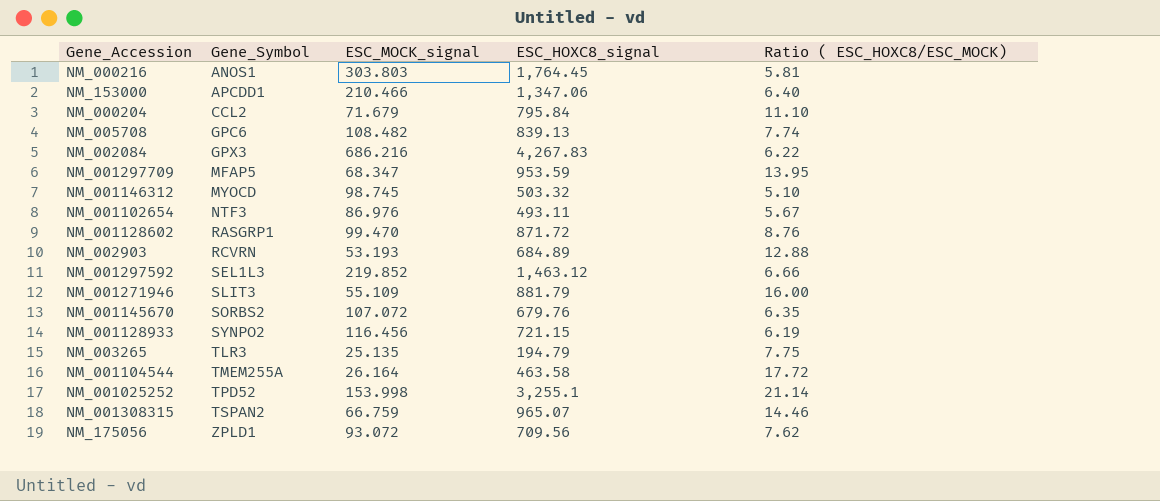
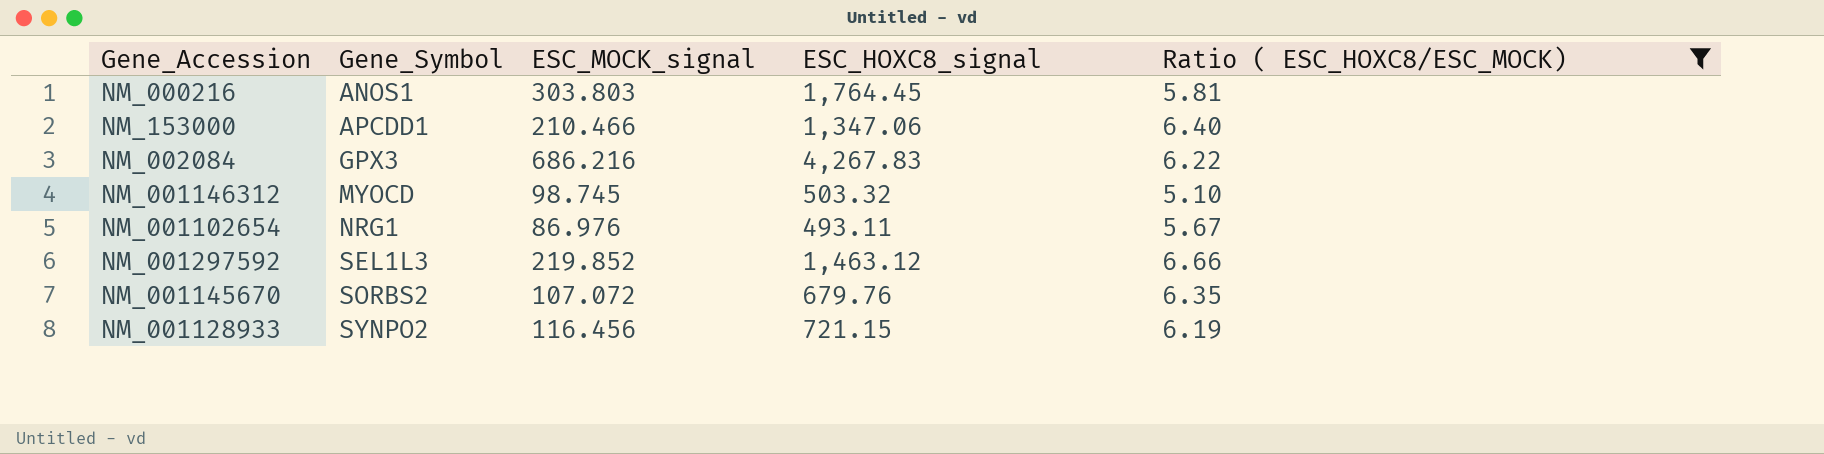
filter: none -> Ratio ( ESC_HOXC8/ESC_MOCK) <= 6.66
NM_001102654 | Gene_Symbol: NTF3 -> NRG1

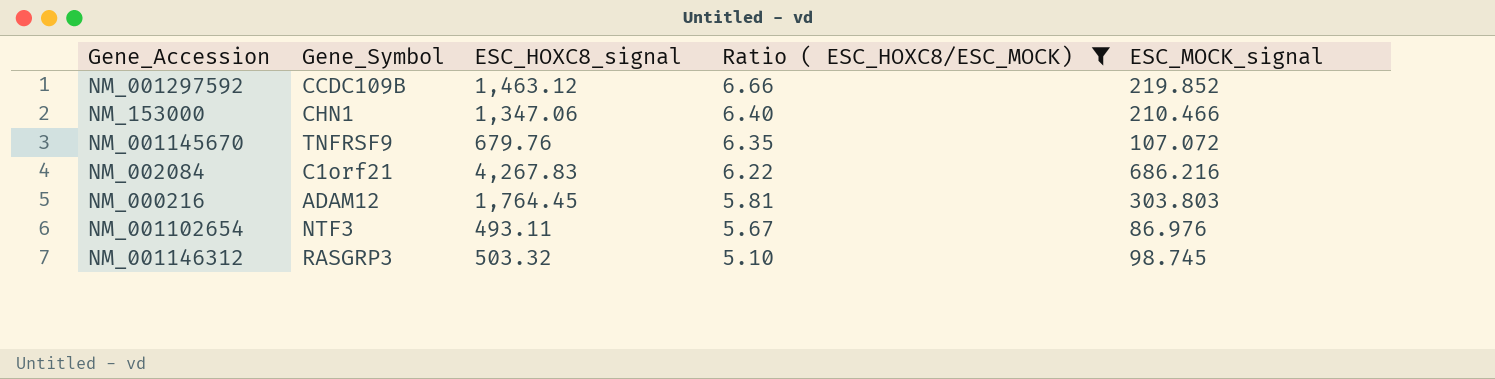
row order: Gene_Symbol ascending -> Ratio ( ESC_HOXC8/ESC_MOCK) descending
column ESC_MOCK_signal | position: 3 -> 5
row NM_001128933: SYNPO2 | 116.456 | 721.15 | 6.19 -> none
NM_001297592 | Gene_Symbol: SEL1L3 -> CCDC109B
NM_153000 | Gene_Symbol: APCDD1 -> CHN1
NM_001145670 | Gene_Symbol: SORBS2 -> TNFRSF9
NM_002084 | Gene_Symbol: GPX3 -> C1orf21
NM_000216 | Gene_Symbol: ANOS1 -> ADAM12
NM_001102654 | Gene_Symbol: NRG1 -> NTF3
NM_001146312 | Gene_Symbol: MYOCD -> RASGRP3

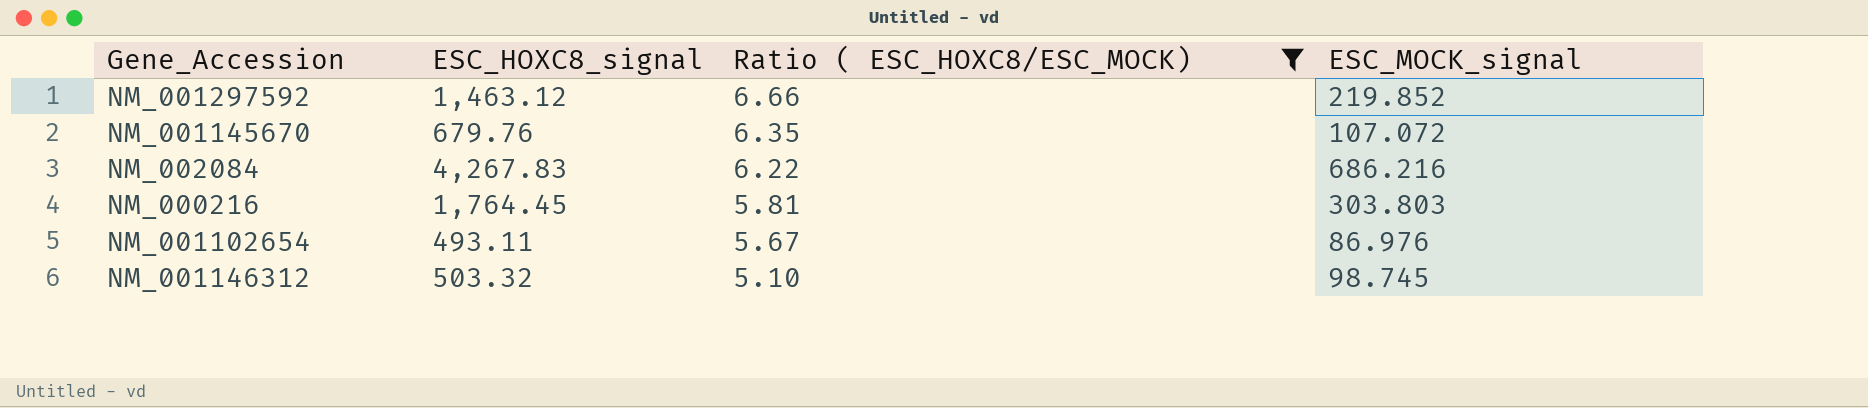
column Gene_Symbol | position: 2 -> none
row NM_153000: CHN1 | 1,347.06 | 6.40 | 210.466 -> none

